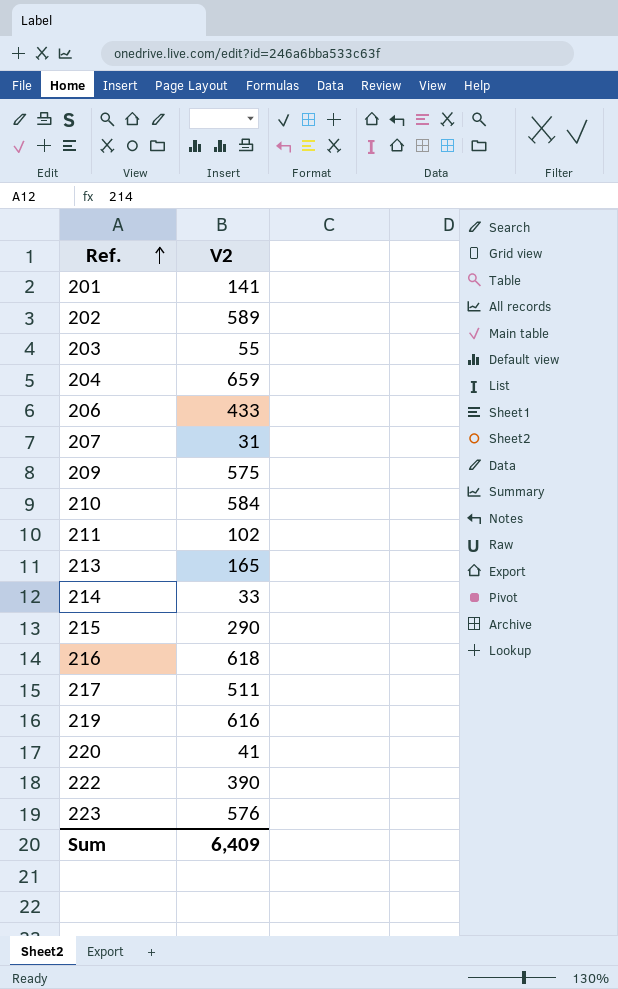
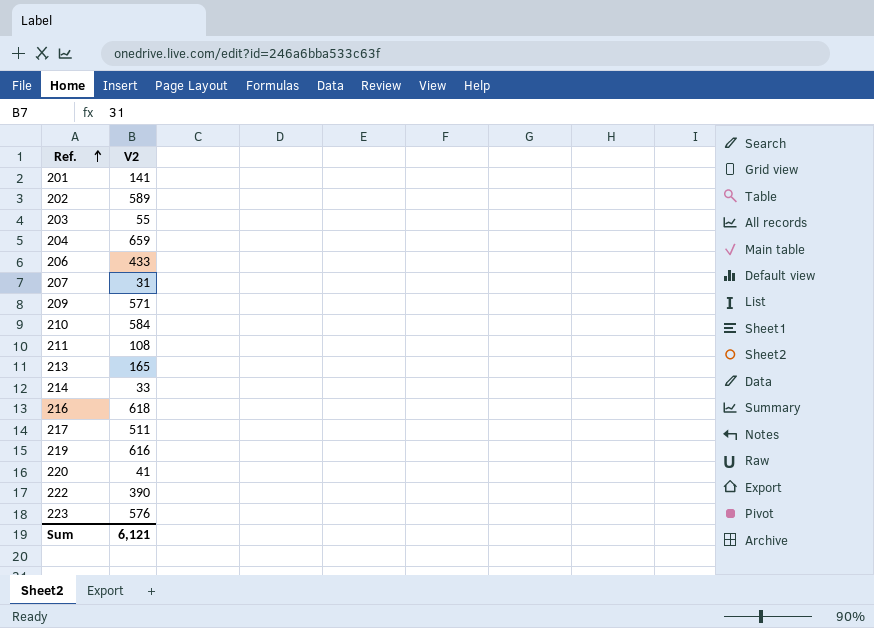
row 215: 290 -> none
209 | V2: 575 -> 571
211 | V2: 102 -> 108
Sum | V2: 6,409 -> 6,121

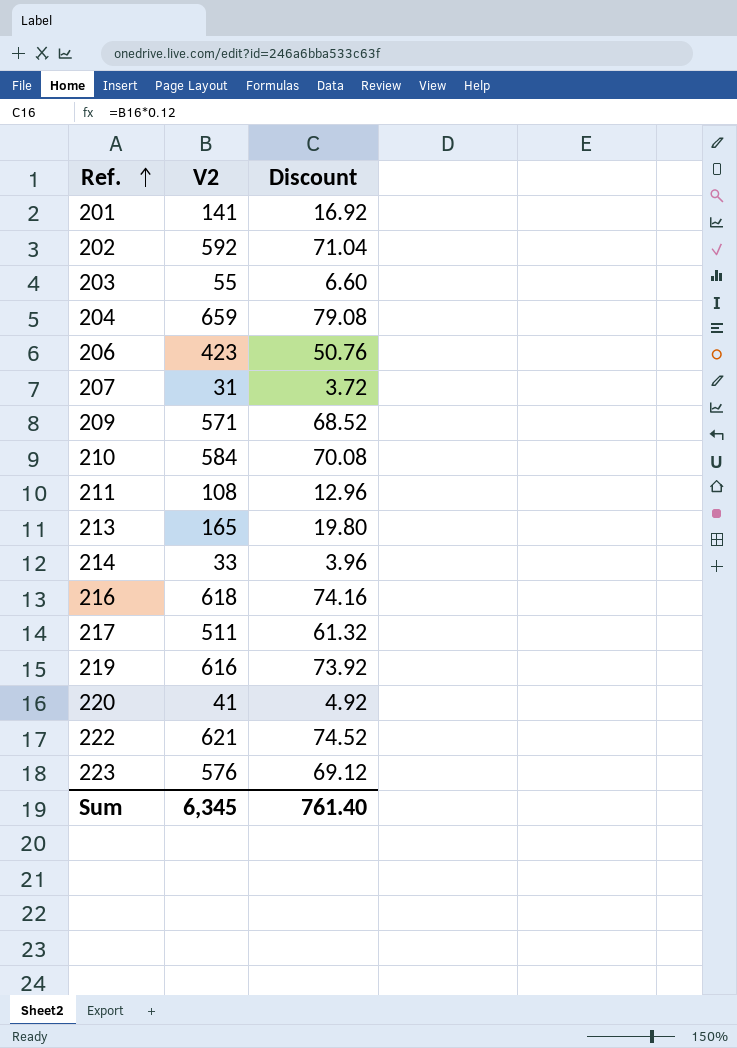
column Discount | formula: none -> [V2] * 0.12
202 | V2: 589 -> 592
206 | V2: 433 -> 423
222 | V2: 390 -> 621
Sum | V2: 6,121 -> 6,345

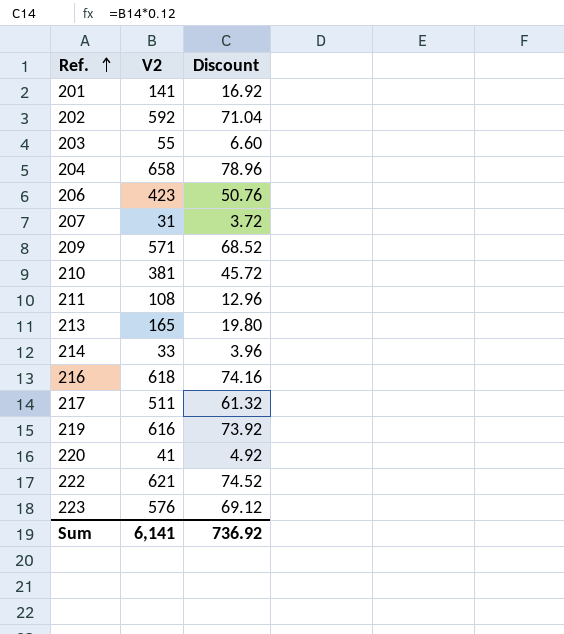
204 | V2: 659 -> 658
204 | Discount: 79.08 -> 78.96
210 | V2: 584 -> 381
210 | Discount: 70.08 -> 45.72
Sum | V2: 6,345 -> 6,141
Sum | Discount: 761.40 -> 736.92

